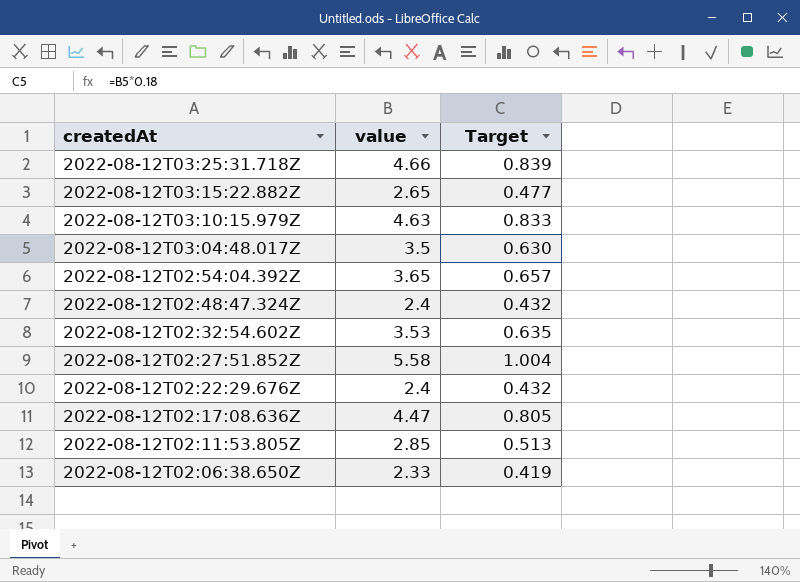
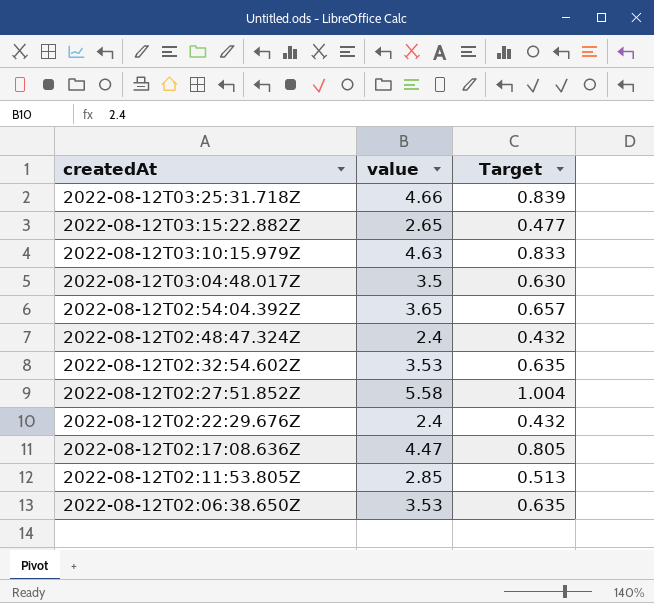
2022-08-12T02:06:38.650Z | value: 2.33 -> 3.53
2022-08-12T02:06:38.650Z | Target: 0.419 -> 0.635

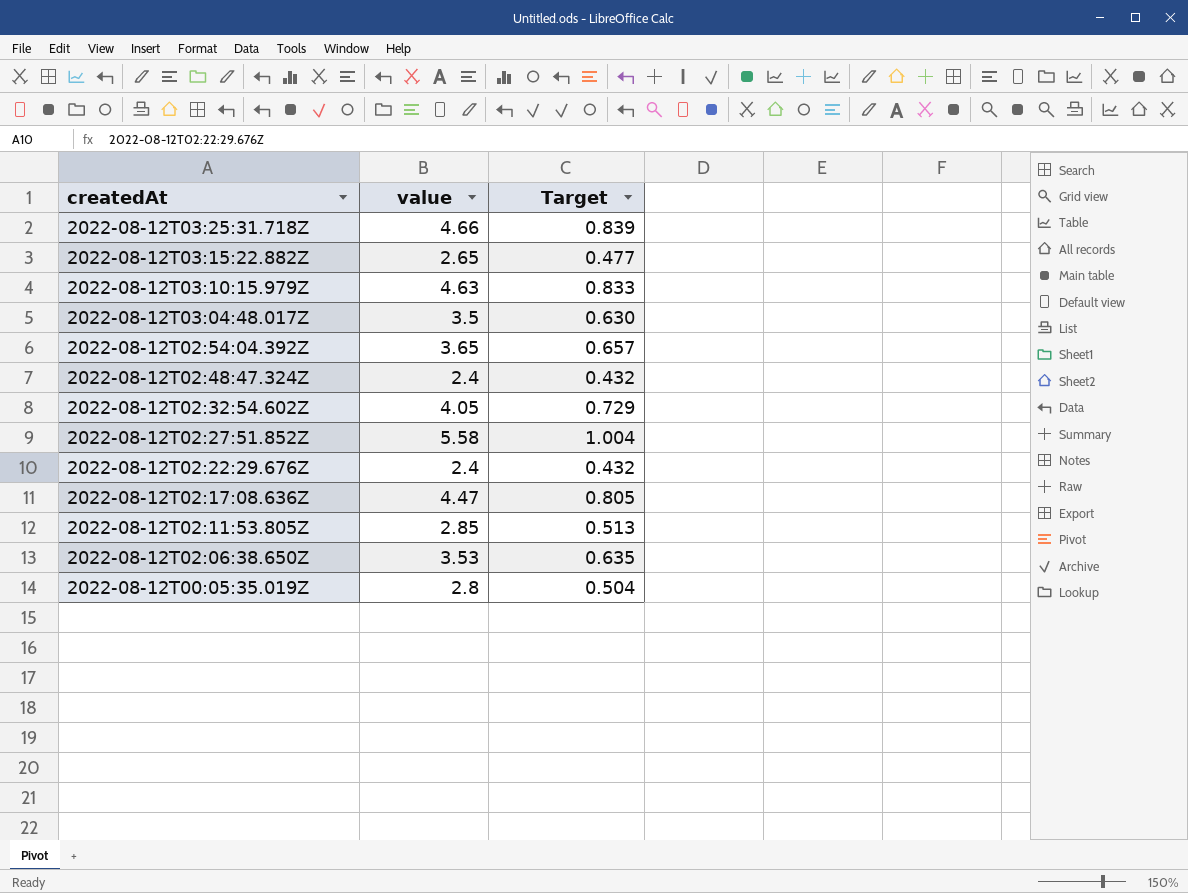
2022-08-12T02:32:54.602Z | value: 3.53 -> 4.05
2022-08-12T02:32:54.602Z | Target: 0.635 -> 0.729
row 2022-08-12T00:05:35.019Z: none -> 2.8 | 0.504

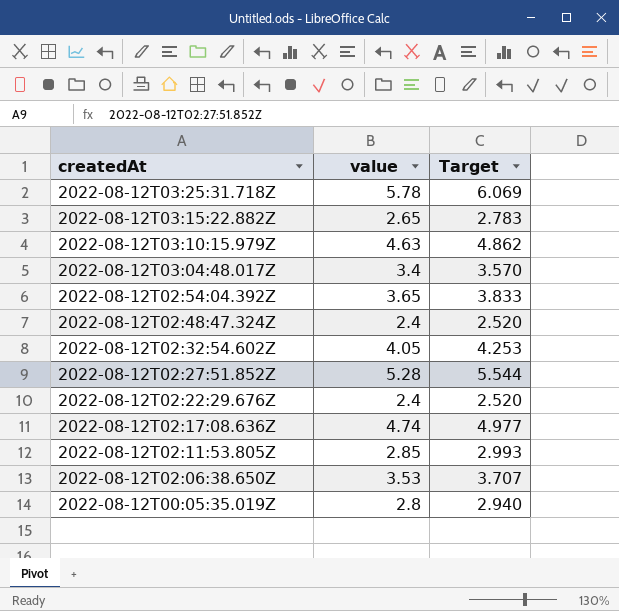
column Target | formula: [value] * 0.18 -> [value] * 1.05
2022-08-12T03:25:31.718Z | value: 4.66 -> 5.78
2022-08-12T03:04:48.017Z | value: 3.5 -> 3.4
2022-08-12T02:27:51.852Z | value: 5.58 -> 5.28
2022-08-12T02:17:08.636Z | value: 4.47 -> 4.74

